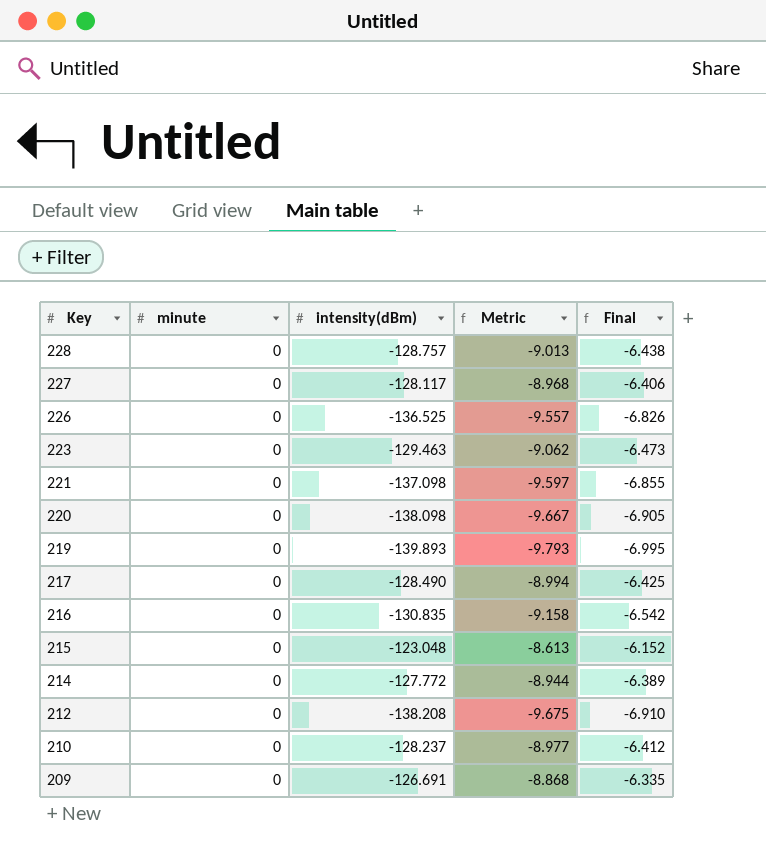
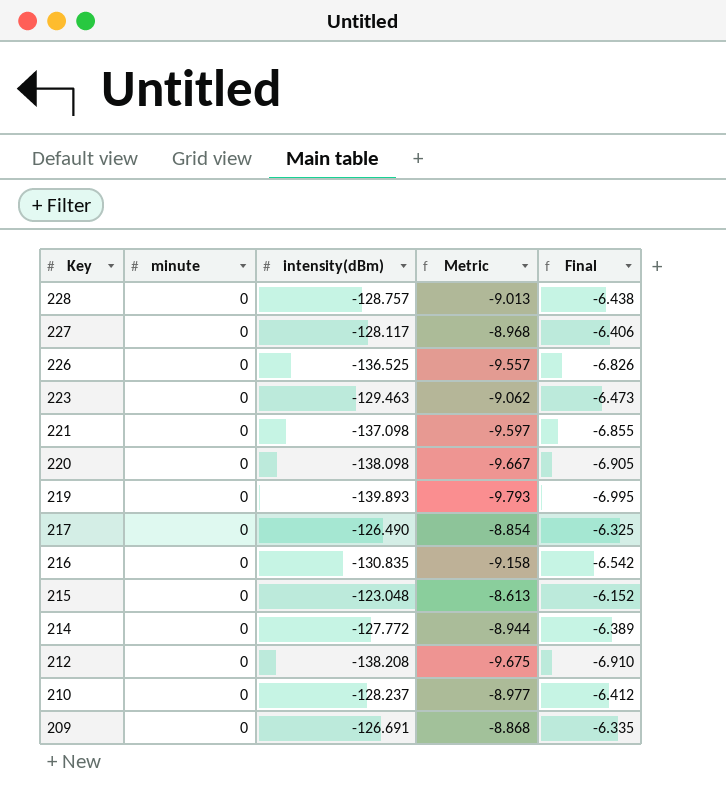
217 | intensity(dBm): -128.490 -> -126.490
217 | Metric: -8.994 -> -8.854
217 | Final: -6.425 -> -6.325

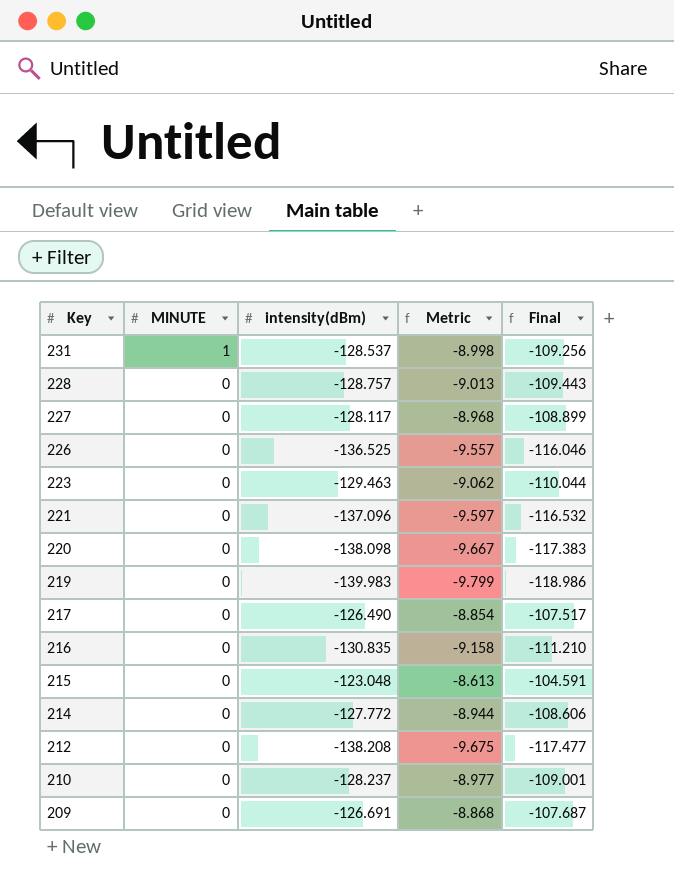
column name: minute -> MINUTE
column Final | formula: [intensity(dBm)] * 0.05 -> [intensity(dBm)] * 0.85
row 231: none -> 1 | -128.537 | -8.998 | -109.256
221 | intensity(dBm): -137.098 -> -137.096
219 | intensity(dBm): -139.893 -> -139.983
219 | Metric: -9.793 -> -9.799

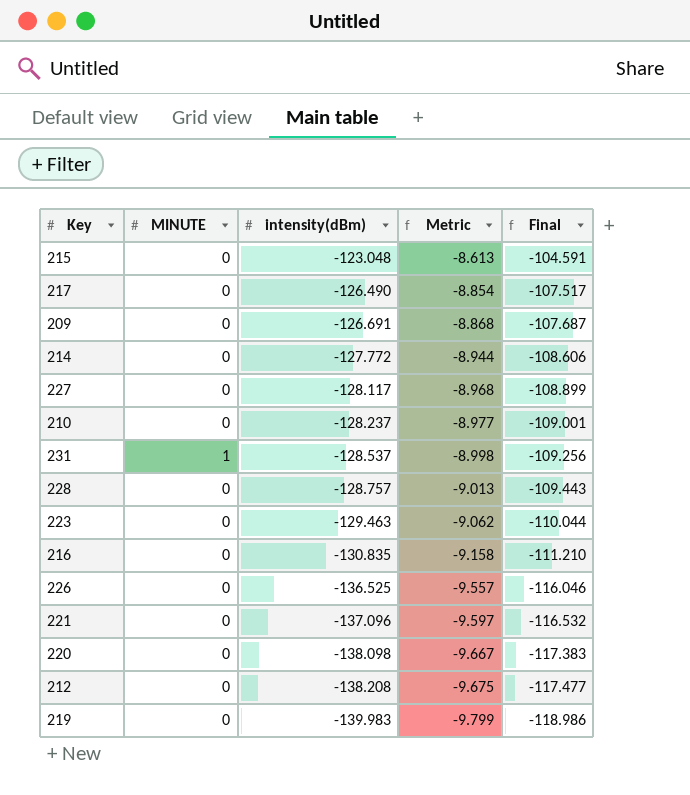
row order: Key descending -> intensity(dBm) descending

